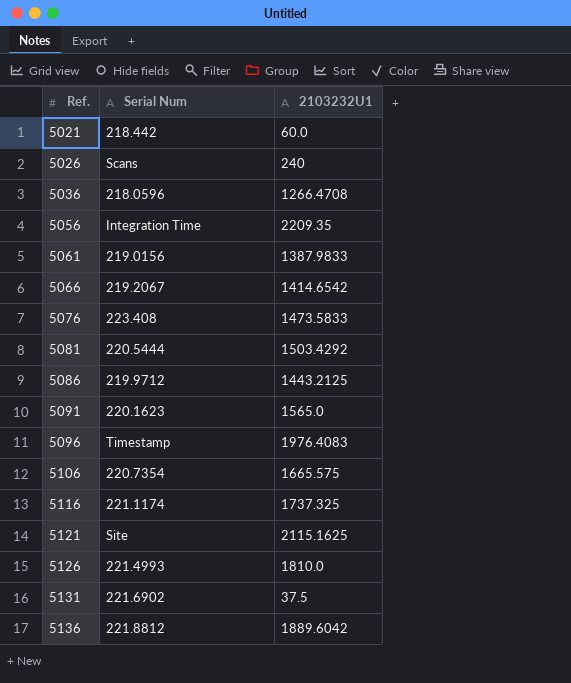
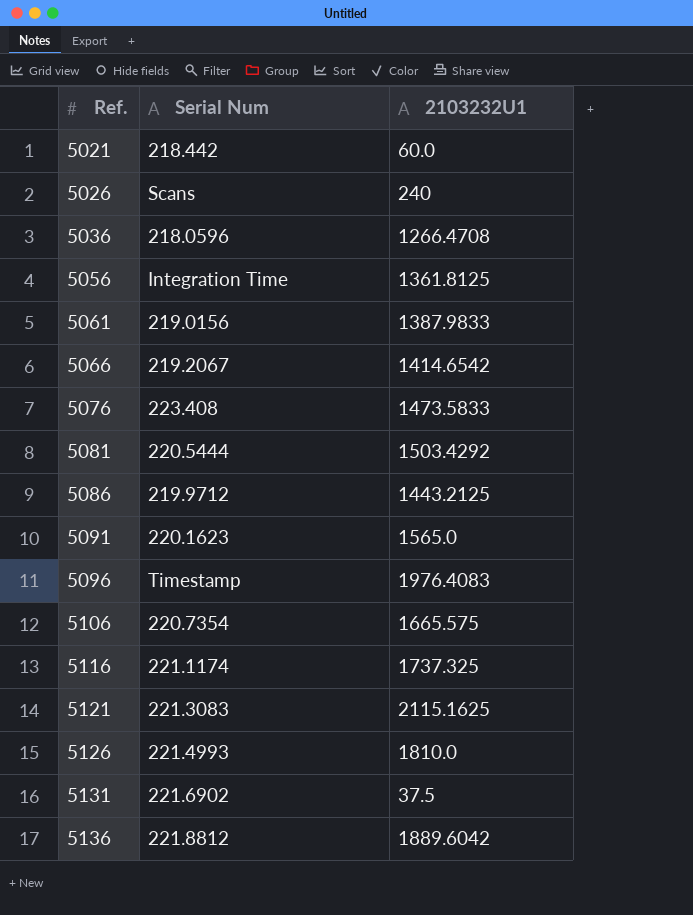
5056 | 2103232U1: 2209.35 -> 1361.8125
5121 | Serial Num: Site -> 221.3083

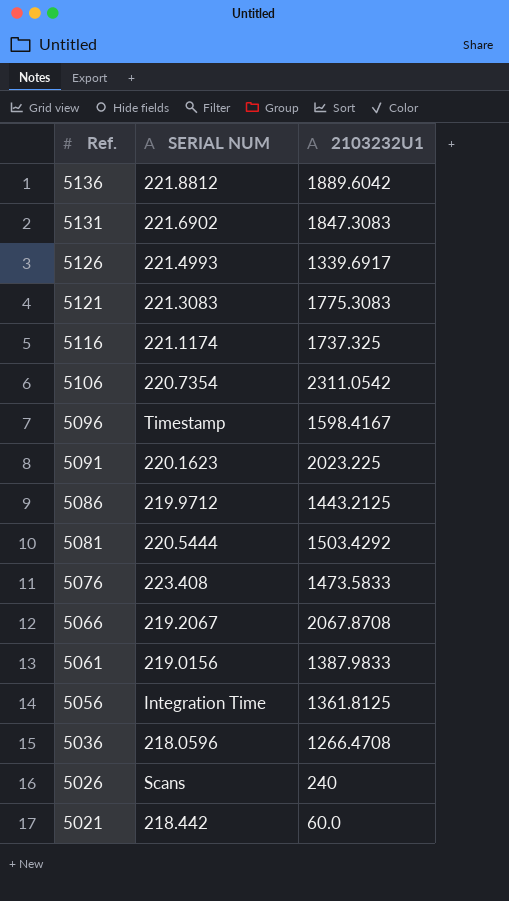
row order: Ref. ascending -> Ref. descending
column name: Serial Num -> SERIAL NUM
5131 | 2103232U1: 37.5 -> 1847.3083
5126 | 2103232U1: 1810.0 -> 1339.6917
5121 | 2103232U1: 2115.1625 -> 1775.3083
5106 | 2103232U1: 1665.575 -> 2311.0542
5096 | 2103232U1: 1976.4083 -> 1598.4167
5091 | 2103232U1: 1565.0 -> 2023.225
5066 | 2103232U1: 1414.6542 -> 2067.8708

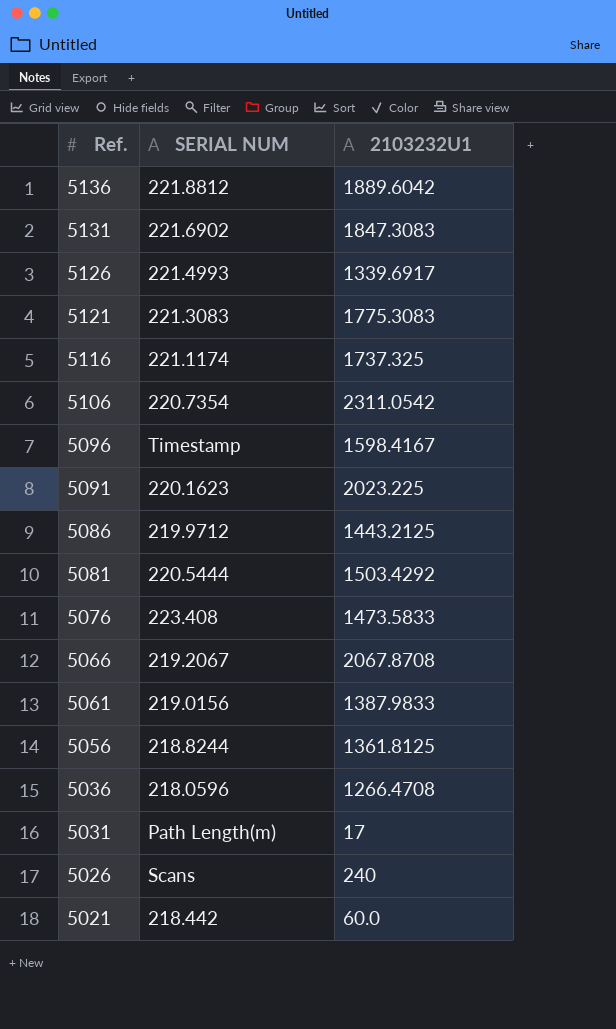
5056 | SERIAL NUM: Integration Time -> 218.8244
row 5031: none -> Path Length(m) | 17

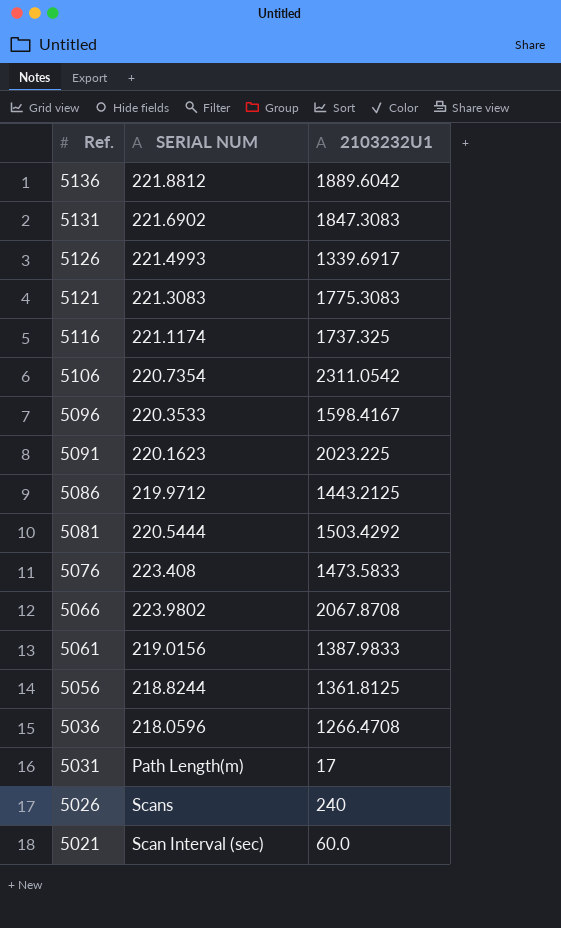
5096 | SERIAL NUM: Timestamp -> 220.3533
5066 | SERIAL NUM: 219.2067 -> 223.9802
5021 | SERIAL NUM: 218.442 -> Scan Interval (sec)

